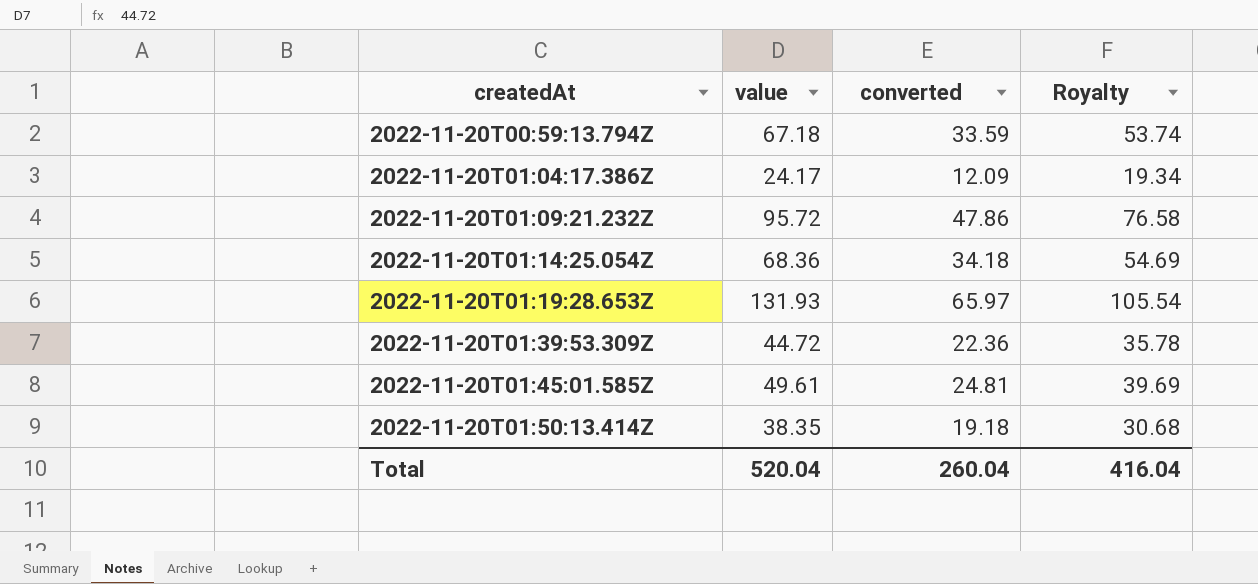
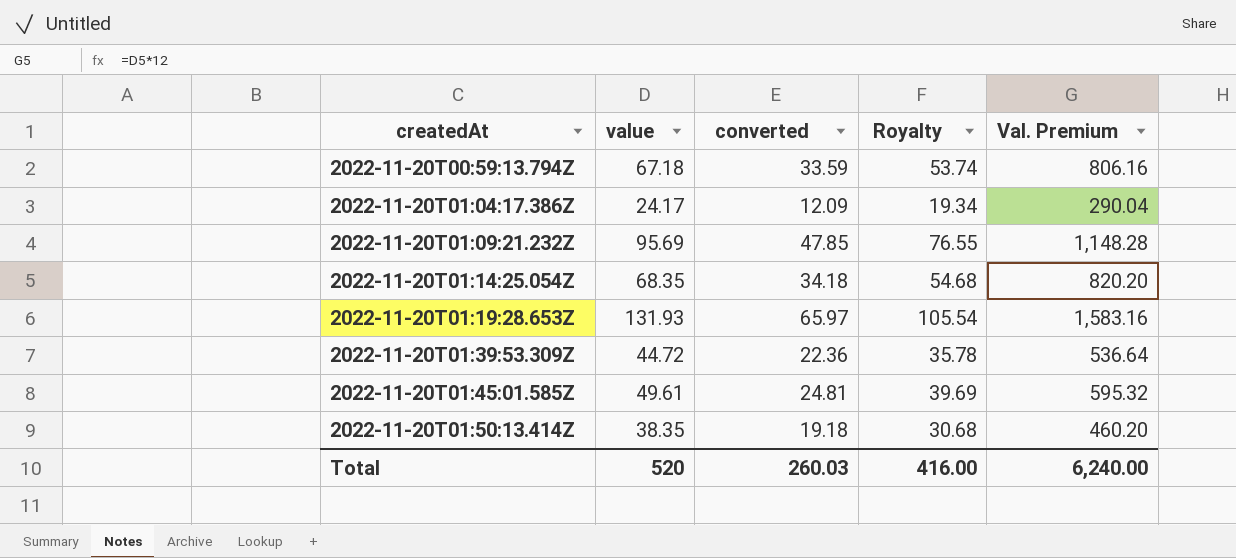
column Val. Premium | formula: none -> [value] * 12
2022-11-20T01:09:21.232Z | value: 95.72 -> 95.69
2022-11-20T01:09:21.232Z | converted: 47.86 -> 47.85
2022-11-20T01:09:21.232Z | Royalty: 76.58 -> 76.55
2022-11-20T01:14:25.054Z | value: 68.36 -> 68.35
2022-11-20T01:14:25.054Z | Royalty: 54.69 -> 54.68
Total | value: 520.04 -> 520
Total | converted: 260.04 -> 260.03
Total | Royalty: 416.04 -> 416.00

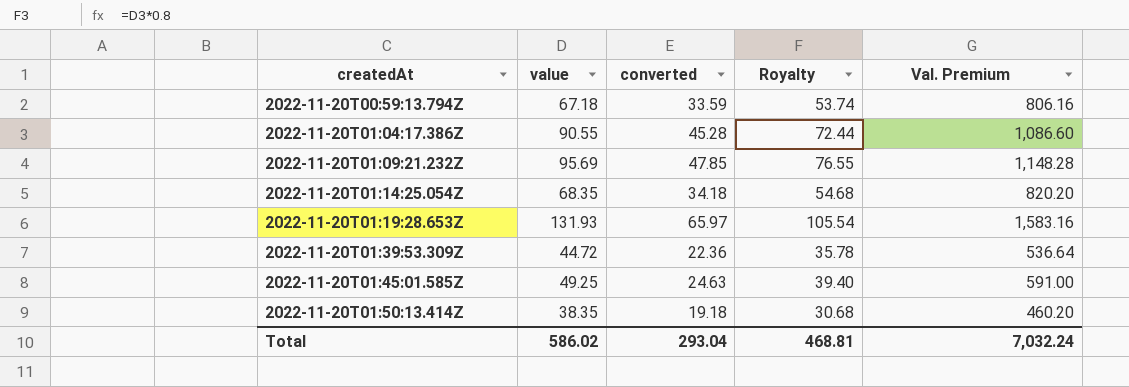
2022-11-20T01:04:17.386Z | value: 24.17 -> 90.55
2022-11-20T01:04:17.386Z | converted: 12.09 -> 45.28
2022-11-20T01:04:17.386Z | Royalty: 19.34 -> 72.44
2022-11-20T01:04:17.386Z | Val. Premium: 290.04 -> 1,086.60
2022-11-20T01:45:01.585Z | value: 49.61 -> 49.25
2022-11-20T01:45:01.585Z | converted: 24.81 -> 24.63
2022-11-20T01:45:01.585Z | Royalty: 39.69 -> 39.40
2022-11-20T01:45:01.585Z | Val. Premium: 595.32 -> 591.00
Total | value: 520 -> 586.02
Total | converted: 260.03 -> 293.04
Total | Royalty: 416.00 -> 468.81
Total | Val. Premium: 6,240.00 -> 7,032.24

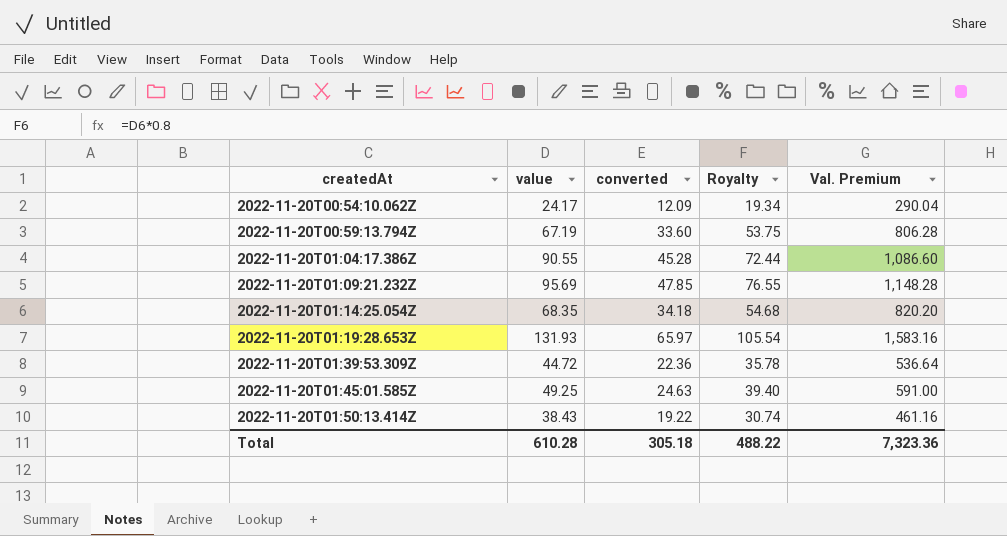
row 2022-11-20T00:54:10.062Z: none -> 24.17 | 12.09 | 19.34 | 290.04
2022-11-20T00:59:13.794Z | value: 67.18 -> 67.19
2022-11-20T00:59:13.794Z | converted: 33.59 -> 33.60
2022-11-20T00:59:13.794Z | Royalty: 53.74 -> 53.75
2022-11-20T00:59:13.794Z | Val. Premium: 806.16 -> 806.28
2022-11-20T01:50:13.414Z | value: 38.35 -> 38.43
2022-11-20T01:50:13.414Z | converted: 19.18 -> 19.22
2022-11-20T01:50:13.414Z | Royalty: 30.68 -> 30.74
2022-11-20T01:50:13.414Z | Val. Premium: 460.20 -> 461.16
Total | value: 586.02 -> 610.28
Total | converted: 293.04 -> 305.18
Total | Royalty: 468.81 -> 488.22
Total | Val. Premium: 7,032.24 -> 7,323.36

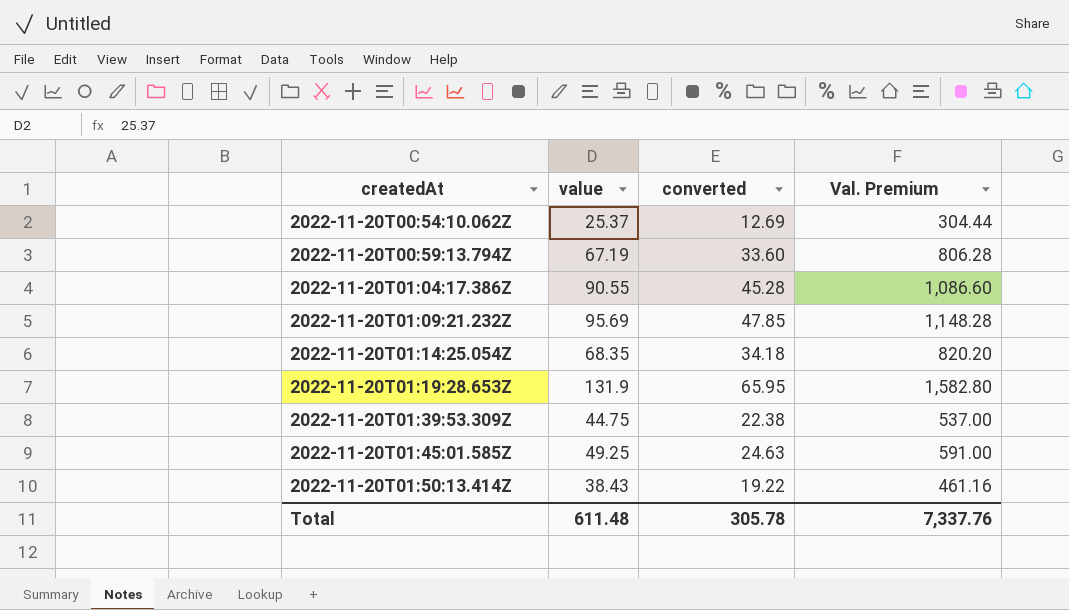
column Royalty | formula: [value] * 0.8 -> none
2022-11-20T00:54:10.062Z | value: 24.17 -> 25.37
2022-11-20T00:54:10.062Z | converted: 12.09 -> 12.69
2022-11-20T00:54:10.062Z | Val. Premium: 290.04 -> 304.44
2022-11-20T01:19:28.653Z | value: 131.93 -> 131.9
2022-11-20T01:19:28.653Z | converted: 65.97 -> 65.95
2022-11-20T01:19:28.653Z | Val. Premium: 1,583.16 -> 1,582.80
2022-11-20T01:39:53.309Z | value: 44.72 -> 44.75
2022-11-20T01:39:53.309Z | converted: 22.36 -> 22.38
2022-11-20T01:39:53.309Z | Val. Premium: 536.64 -> 537.00
Total | value: 610.28 -> 611.48
Total | converted: 305.18 -> 305.78
Total | Val. Premium: 7,323.36 -> 7,337.76

